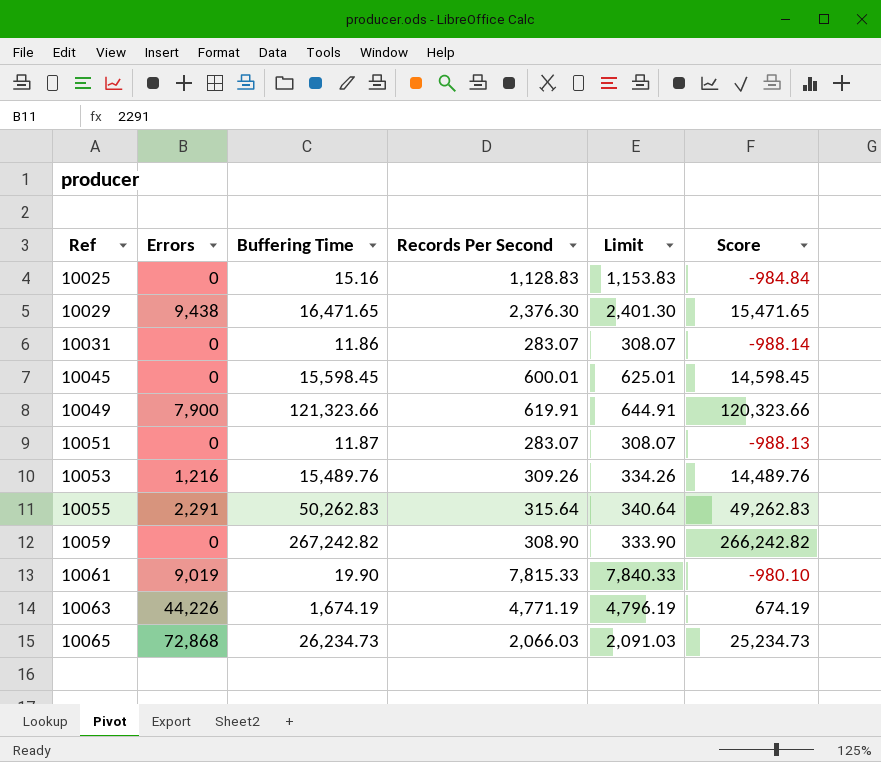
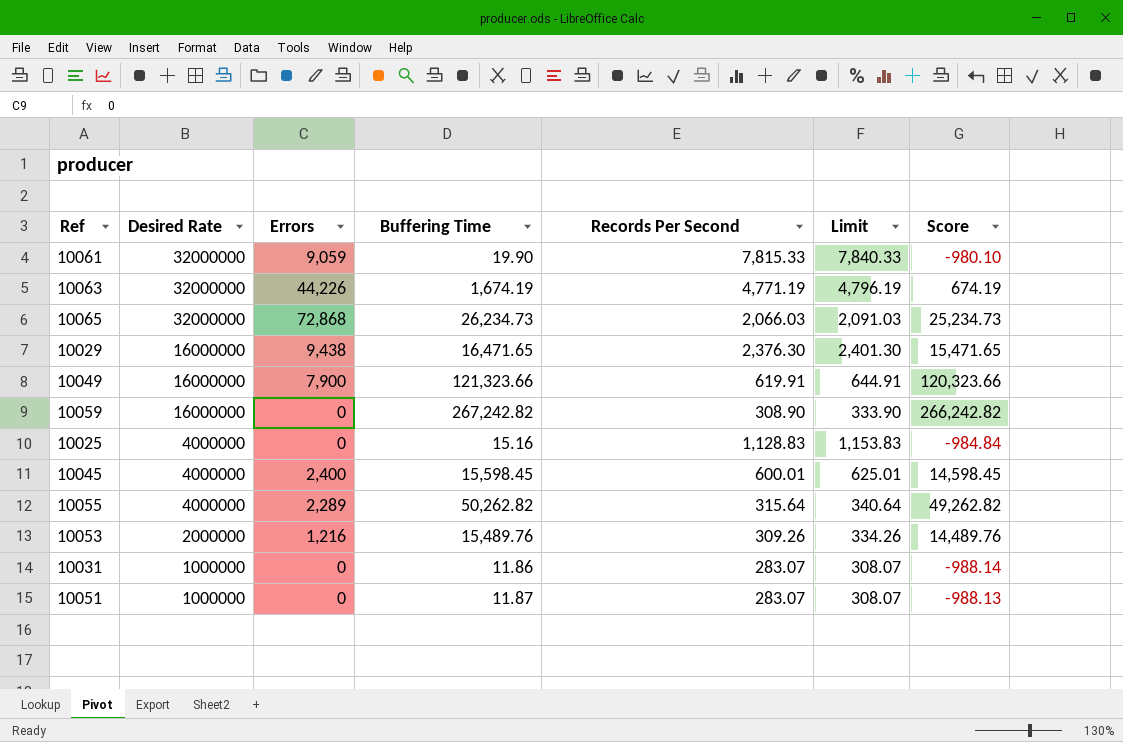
row order: Ref ascending -> Desired Rate descending
column Desired Rate | position: none -> 2
10061 | Errors: 9,019 -> 9,059
10045 | Errors: 0 -> 2,400
10055 | Errors: 2,291 -> 2,289
10055 | Buffering Time: 50,262.83 -> 50,262.82
10055 | Score: 49,262.83 -> 49,262.82

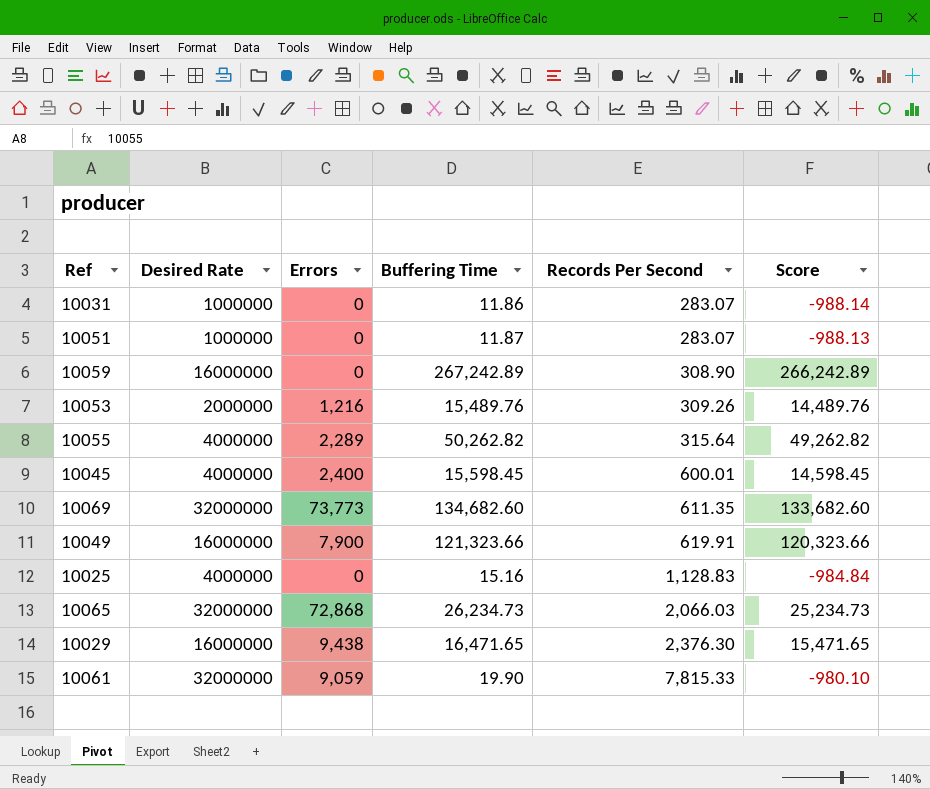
row order: Desired Rate descending -> Records Per Second ascending
column Limit | formula: [Records Per Second] + 25 -> none
row 10063: 32000000 | 44,226 | 1,674.19 | 4,771.19 | 4,796.19 | 674.19 -> none
10059 | Buffering Time: 267,242.82 -> 267,242.89
10059 | Score: 266,242.82 -> 266,242.89
row 10069: none -> 32000000 | 73,773 | 134,682.60 | 611.35 | 133,682.60

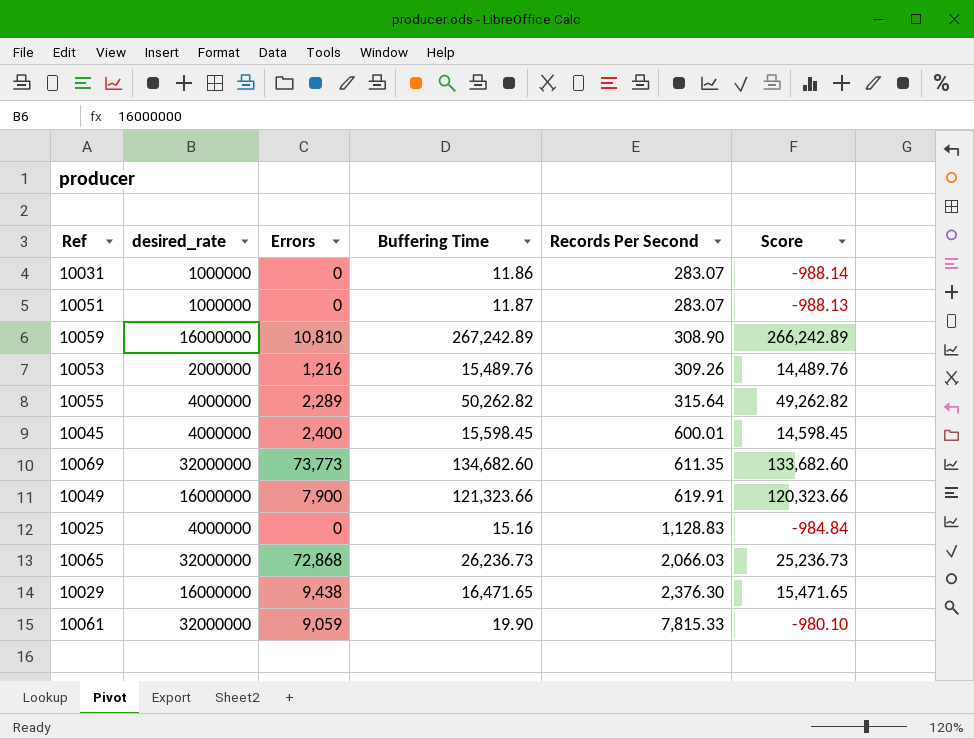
column name: Desired Rate -> desired_rate
10059 | Errors: 0 -> 10,810
10065 | Buffering Time: 26,234.73 -> 26,236.73
10065 | Score: 25,234.73 -> 25,236.73

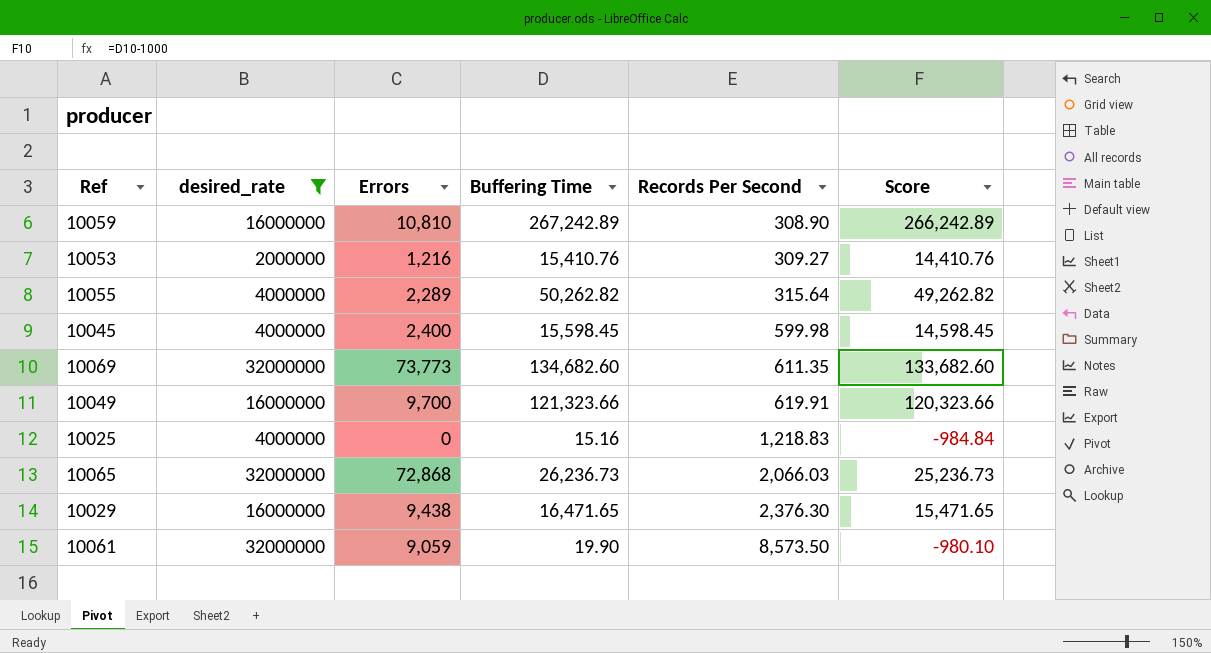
filter: none -> desired_rate != 1000000
10053 | Buffering Time: 15,489.76 -> 15,410.76
10053 | Records Per Second: 309.26 -> 309.27
10053 | Score: 14,489.76 -> 14,410.76
10045 | Records Per Second: 600.01 -> 599.98
10049 | Errors: 7,900 -> 9,700
10025 | Records Per Second: 1,128.83 -> 1,218.83
10061 | Records Per Second: 7,815.33 -> 8,573.50

